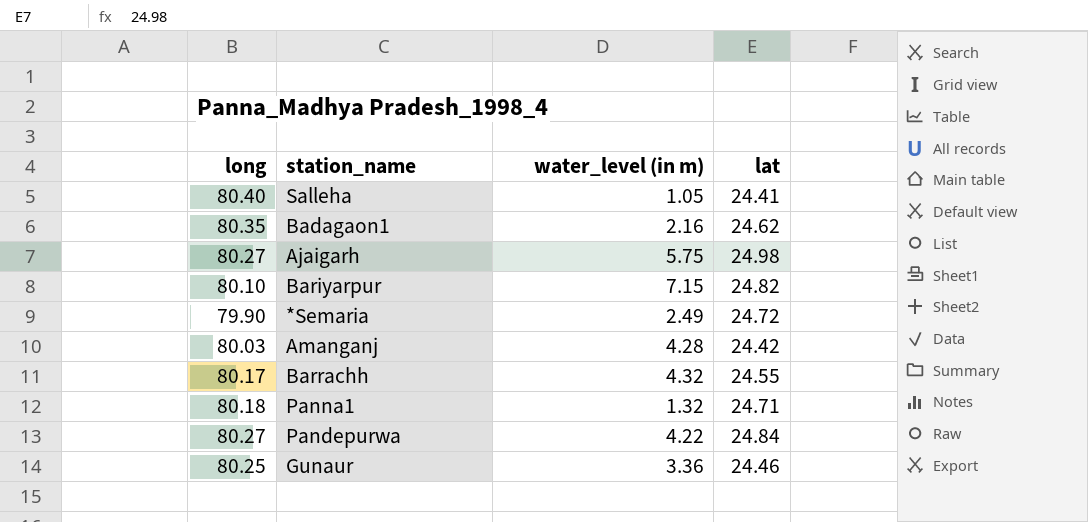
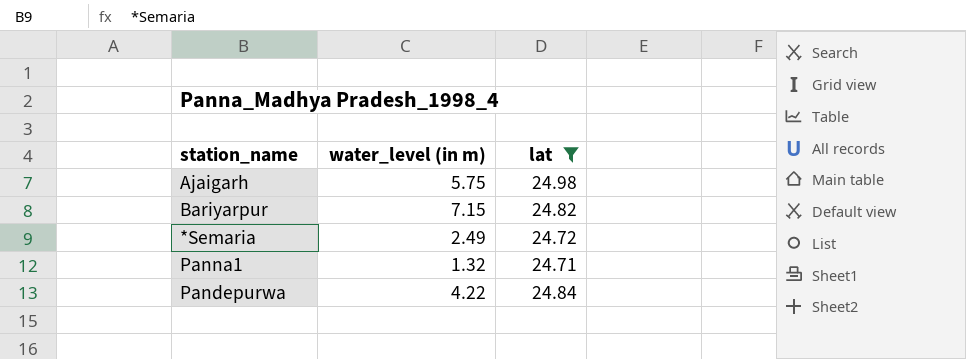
filter: none -> lat >= 24.71
column long | position: 1 -> none

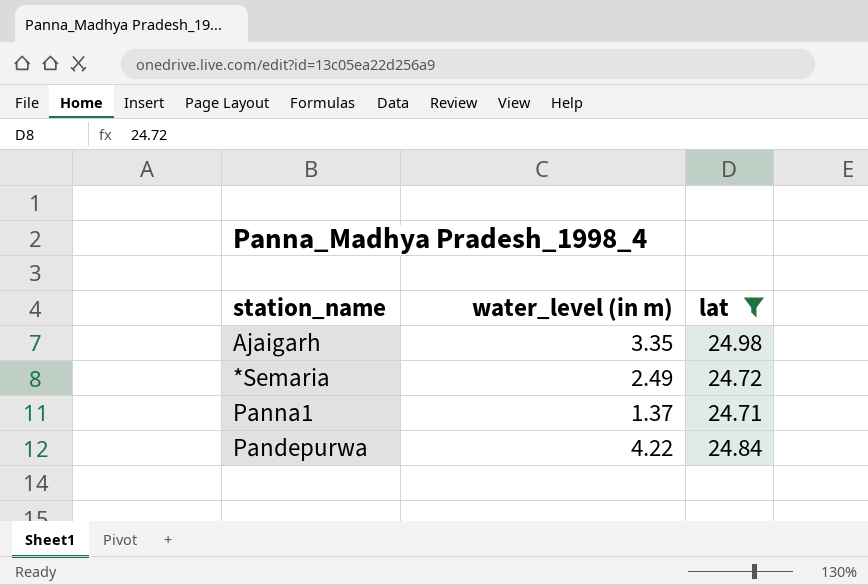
row Bariyarpur: 7.15 | 24.82 -> none
Ajaigarh | water_level (in m): 5.75 -> 3.35
Panna1 | water_level (in m): 1.32 -> 1.37

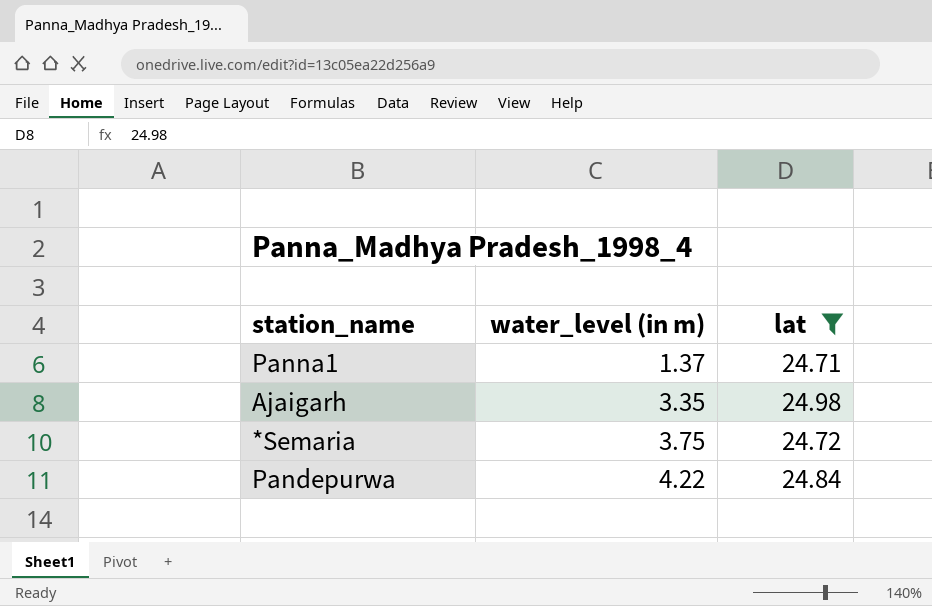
row order: none -> water_level (in m) ascending
*Semaria | water_level (in m): 2.49 -> 3.75

